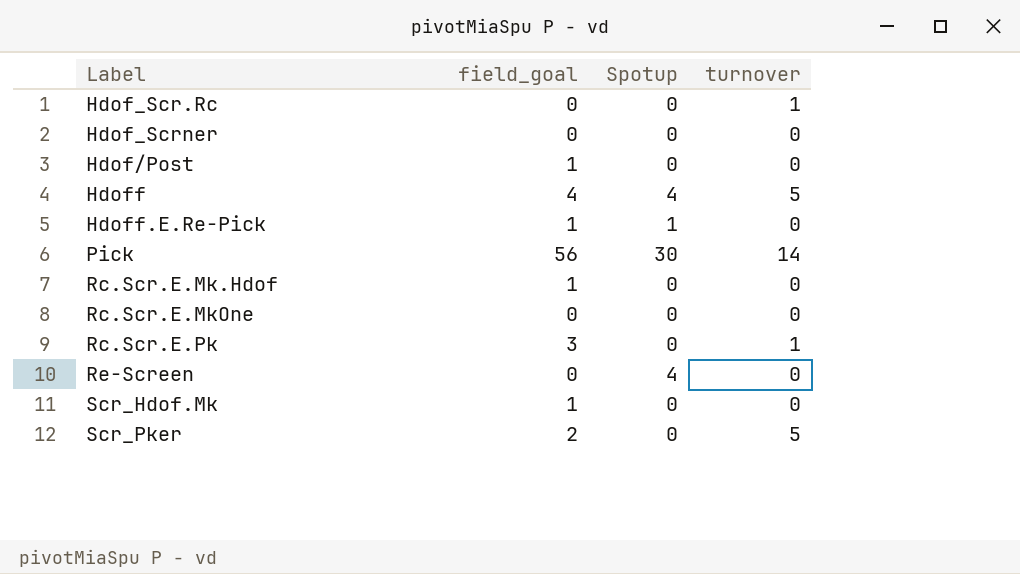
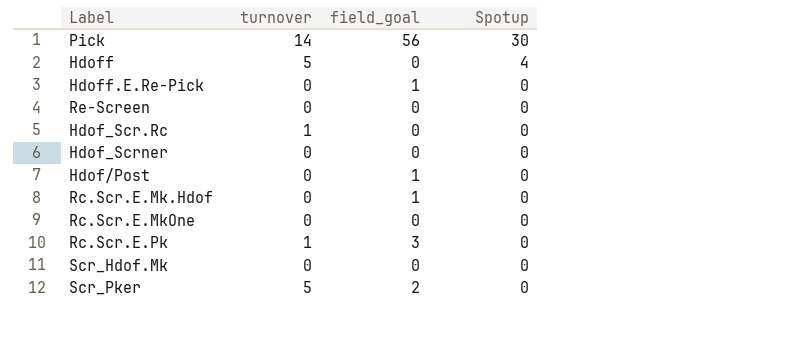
row order: none -> Spotup descending
column turnover | position: 4 -> 2
Hdoff | field_goal: 4 -> 0
Hdoff.E.Re-Pick | Spotup: 1 -> 0
Re-Screen | Spotup: 4 -> 0
Scr_Hdof.Mk | field_goal: 1 -> 0

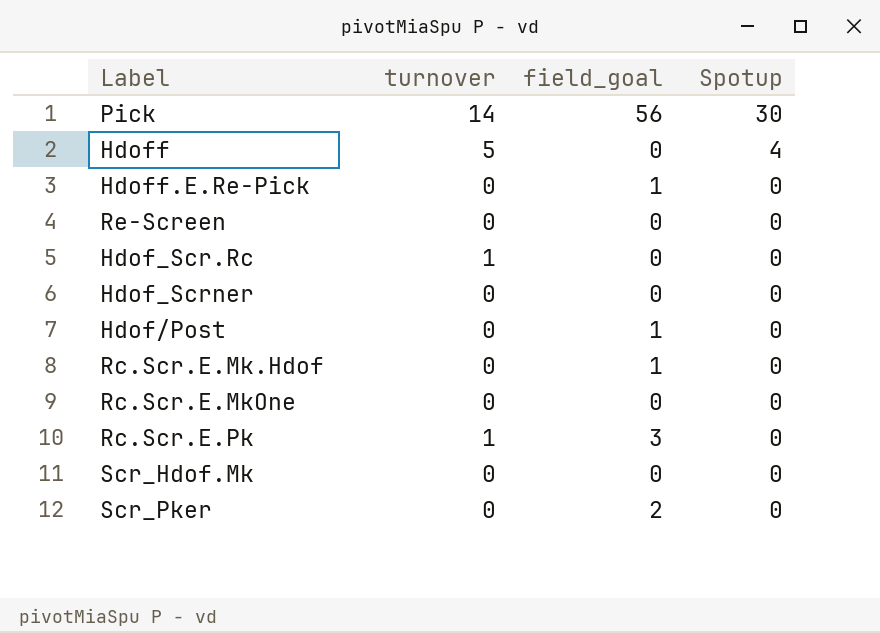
Scr_Pker | turnover: 5 -> 0

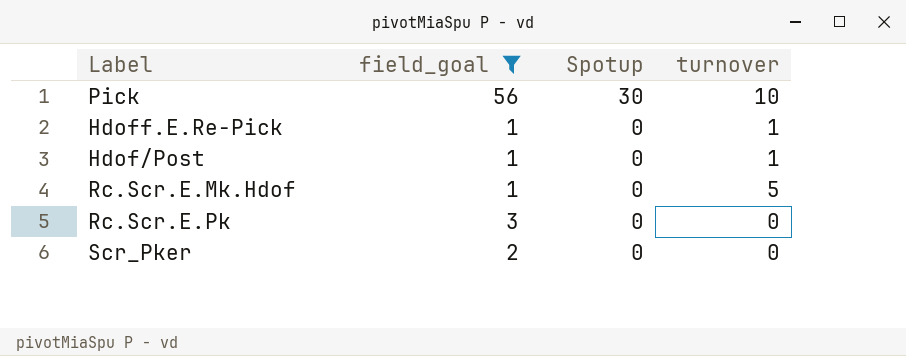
filter: none -> field_goal != 0
column turnover | position: 2 -> 4
Pick | turnover: 14 -> 10
Hdoff.E.Re-Pick | turnover: 0 -> 1
Hdof/Post | turnover: 0 -> 1
Rc.Scr.E.Mk.Hdof | turnover: 0 -> 5
Rc.Scr.E.Pk | turnover: 1 -> 0

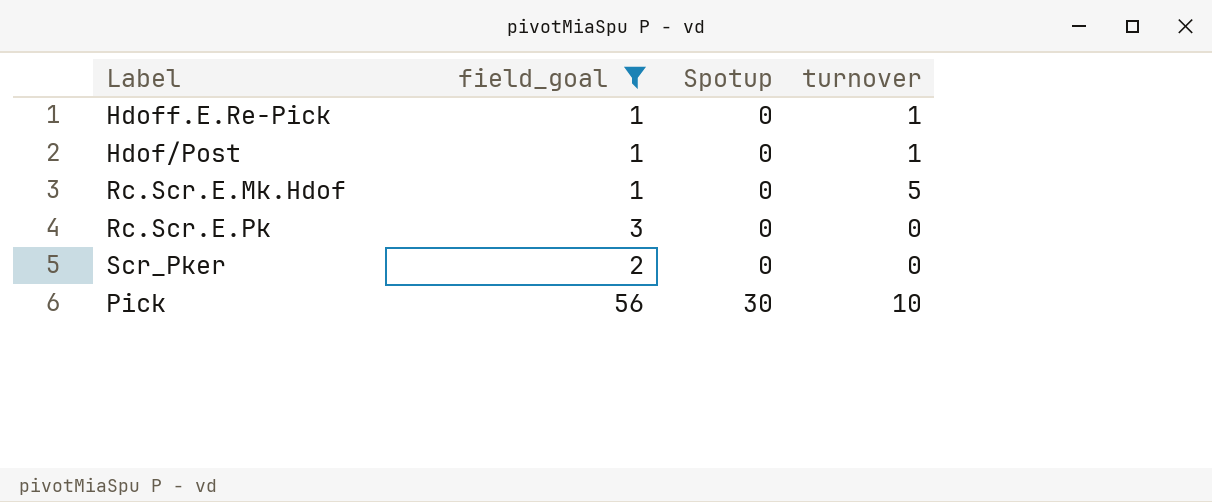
row order: Spotup descending -> Spotup ascending

